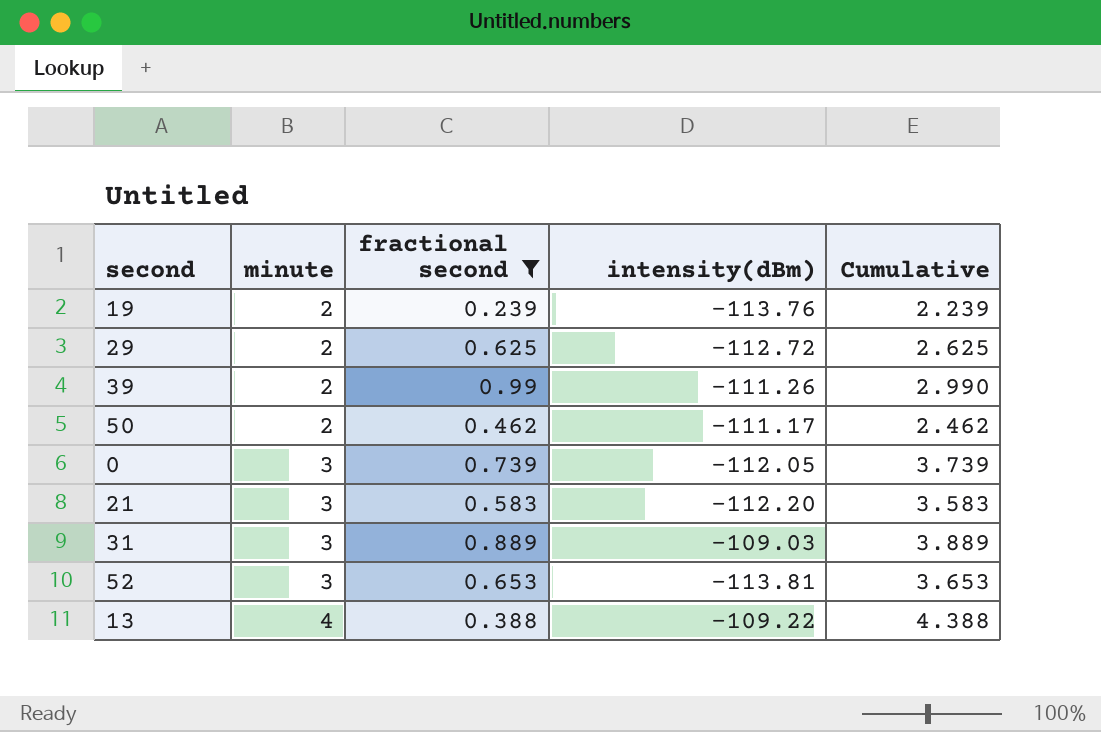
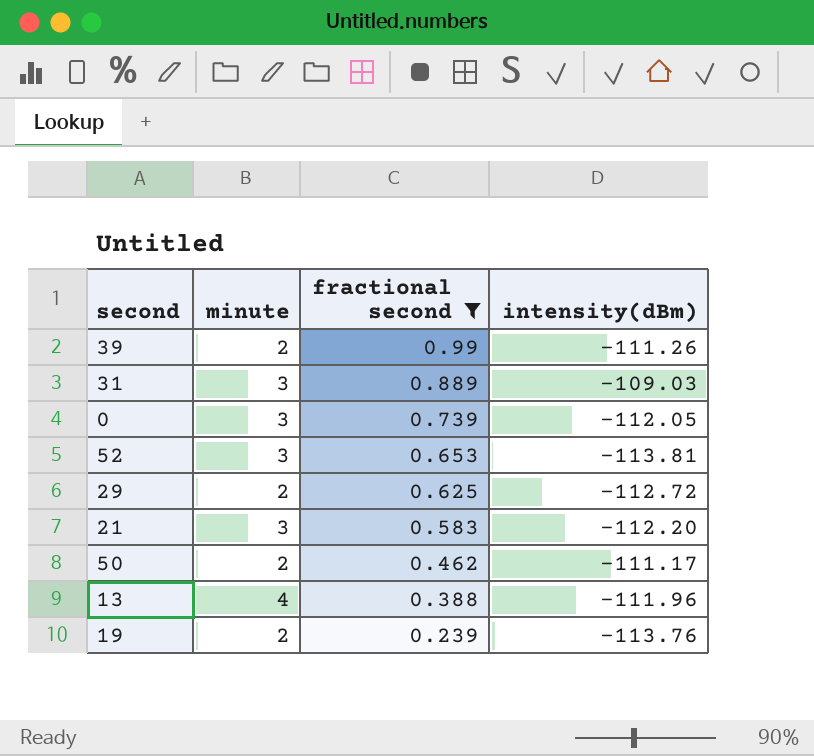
row order: minute ascending -> fractional second descending
column Cumulative | formula: [minute] + [fractional second] -> none
13 | intensity(dBm): -109.22 -> -111.96

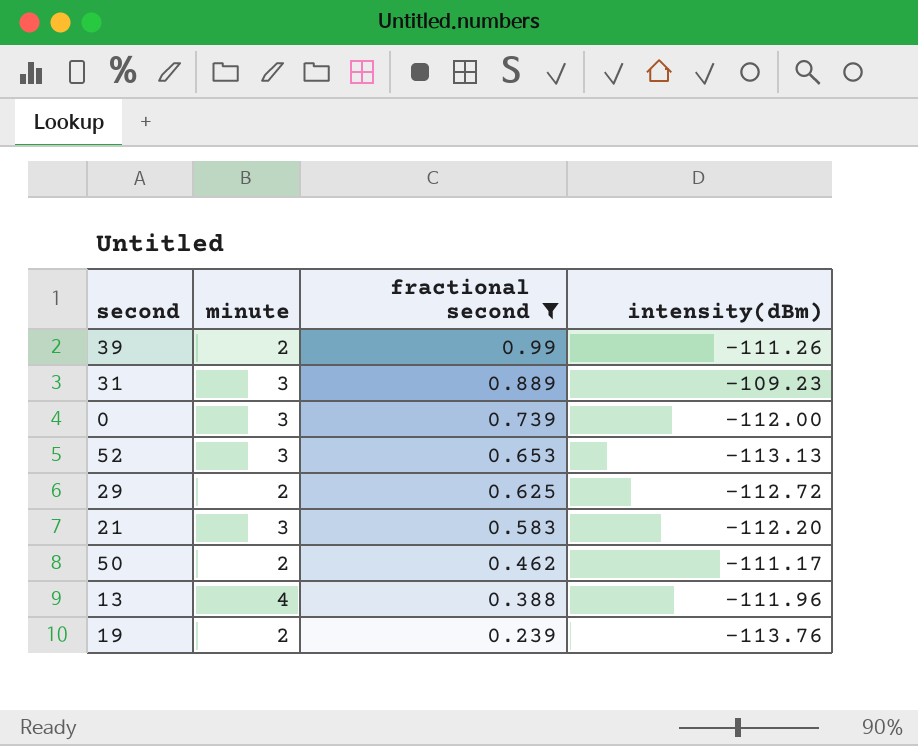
31 | intensity(dBm): -109.03 -> -109.23
0 | intensity(dBm): -112.05 -> -112.00
52 | intensity(dBm): -113.81 -> -113.13

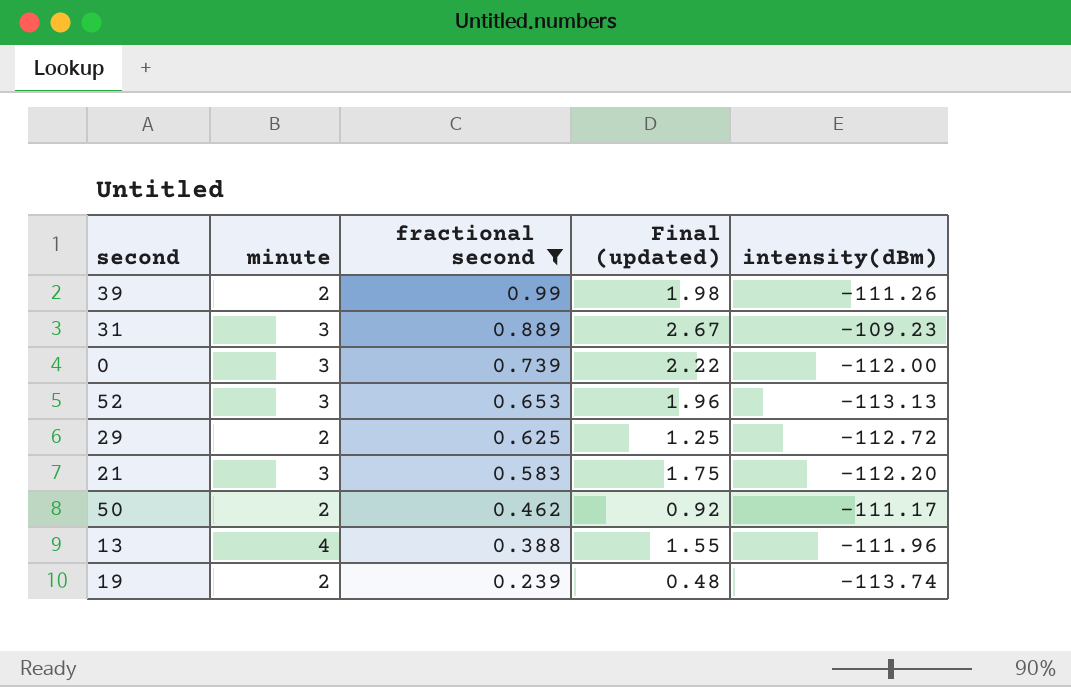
column Final (updated) | formula: none -> [minute] * [fractional second]
19 | intensity(dBm): -113.76 -> -113.74

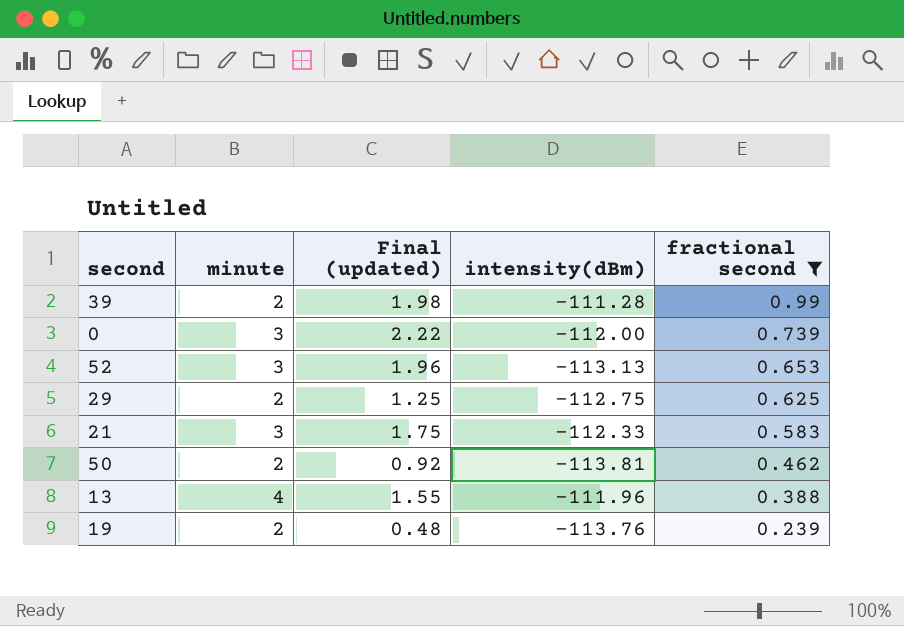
column fractional second | position: 3 -> 5
row 31: 3 | 0.889 | 2.67 | -109.23 -> none
39 | intensity(dBm): -111.26 -> -111.28
29 | intensity(dBm): -112.72 -> -112.75
21 | intensity(dBm): -112.20 -> -112.33
50 | intensity(dBm): -111.17 -> -113.81
19 | intensity(dBm): -113.74 -> -113.76

